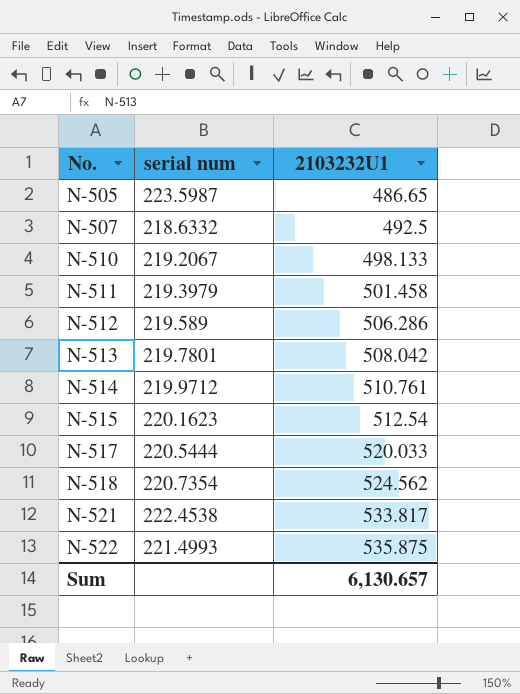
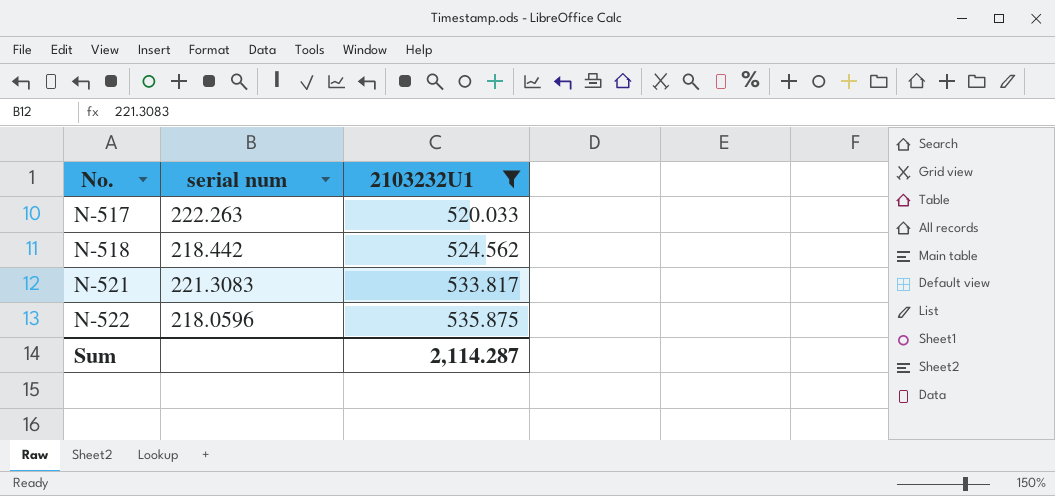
filter: none -> 2103232U1 >= 520.033
N-517 | serial num: 220.5444 -> 222.263
N-518 | serial num: 220.7354 -> 218.442
N-521 | serial num: 222.4538 -> 221.3083
N-522 | serial num: 221.4993 -> 218.0596
Sum | 2103232U1: 6,130.657 -> 2,114.287

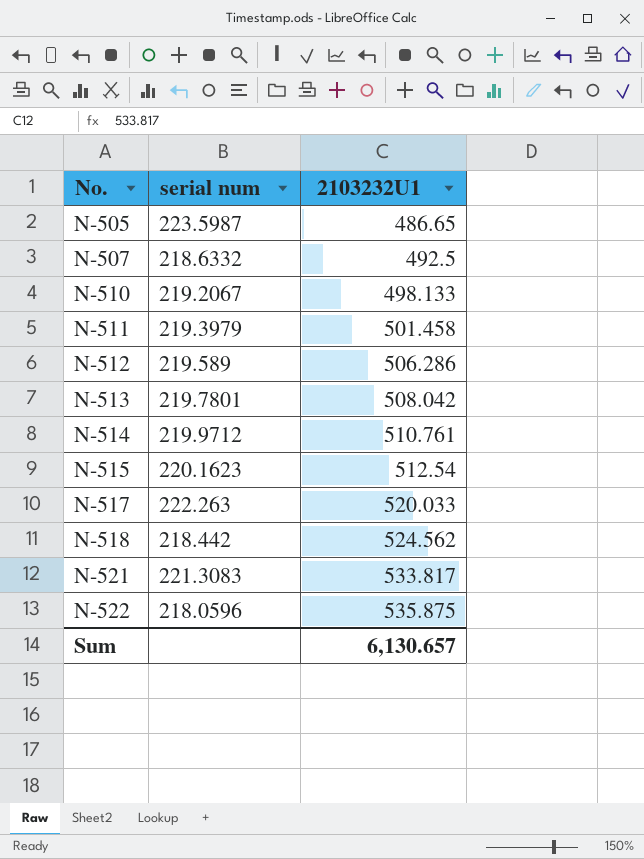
filter: 2103232U1 >= 520.033 -> none
Sum | 2103232U1: 2,114.287 -> 6,130.657

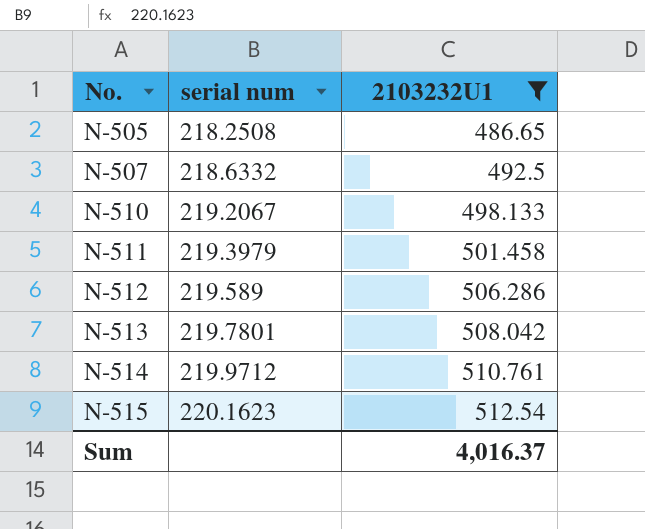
filter: none -> 2103232U1 <= 512.54
N-505 | serial num: 223.5987 -> 218.2508
Sum | 2103232U1: 6,130.657 -> 4,016.37

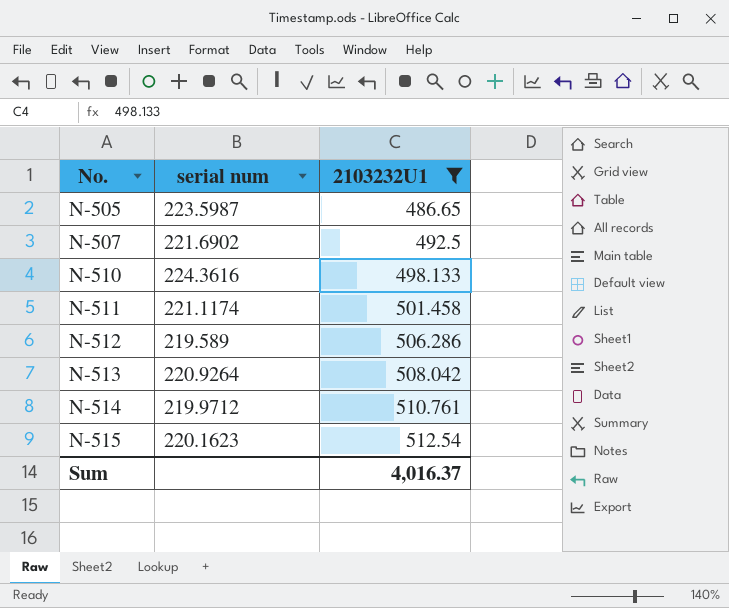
N-505 | serial num: 218.2508 -> 223.5987
N-507 | serial num: 218.6332 -> 221.6902
N-510 | serial num: 219.2067 -> 224.3616
N-511 | serial num: 219.3979 -> 221.1174
N-513 | serial num: 219.7801 -> 220.9264

